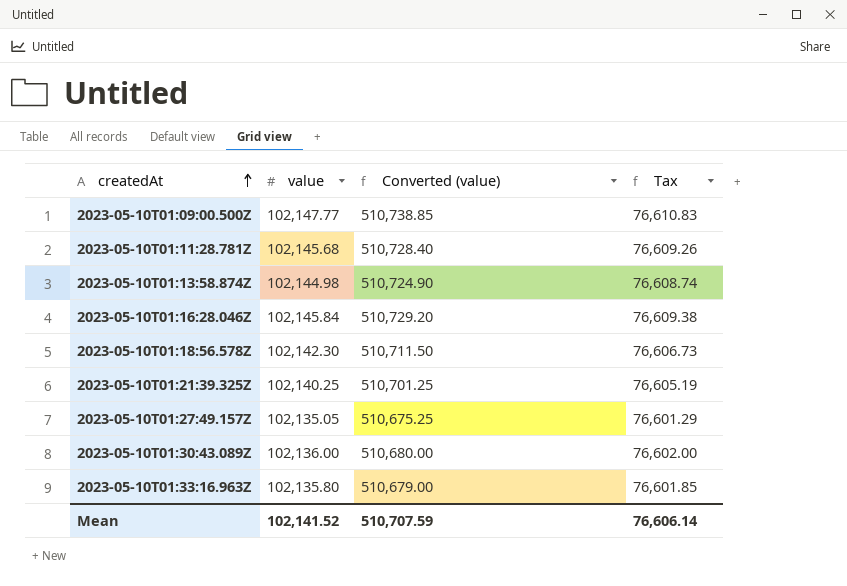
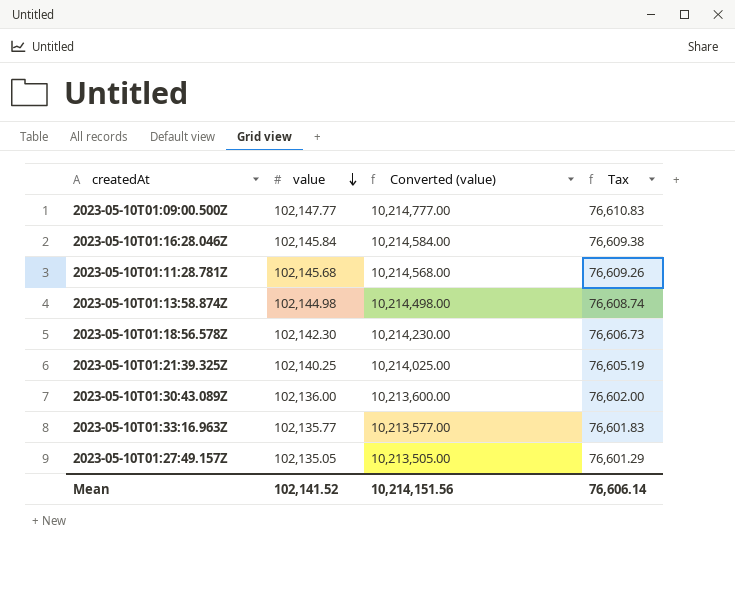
row order: createdAt ascending -> value descending
column Converted (value) | formula: [value] * 5 -> [value] * 100
2023-05-10T01:33:16.963Z | value: 102,135.80 -> 102,135.77
2023-05-10T01:33:16.963Z | Tax: 76,601.85 -> 76,601.83
Mean | Converted (value): 510,707.59 -> 10,214,151.56

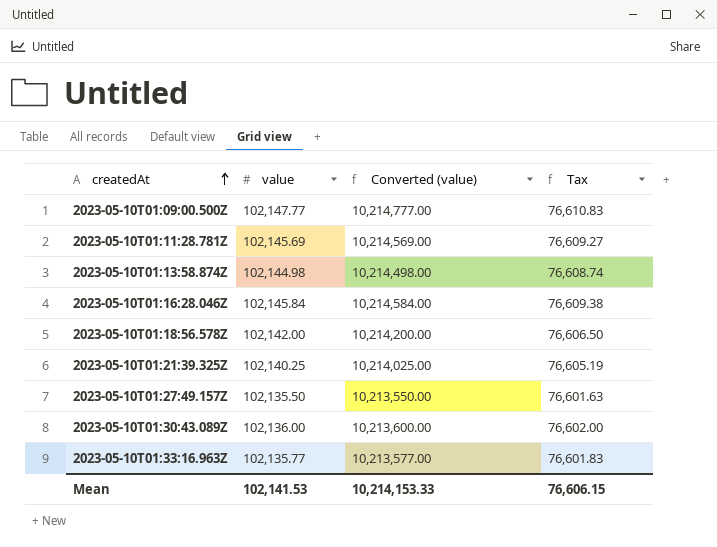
row order: value descending -> createdAt ascending
2023-05-10T01:11:28.781Z | value: 102,145.68 -> 102,145.69
2023-05-10T01:11:28.781Z | Converted (value): 10,214,568.00 -> 10,214,569.00
2023-05-10T01:11:28.781Z | Tax: 76,609.26 -> 76,609.27
2023-05-10T01:18:56.578Z | value: 102,142.30 -> 102,142.00
2023-05-10T01:18:56.578Z | Converted (value): 10,214,230.00 -> 10,214,200.00
2023-05-10T01:18:56.578Z | Tax: 76,606.73 -> 76,606.50
2023-05-10T01:27:49.157Z | value: 102,135.05 -> 102,135.50
2023-05-10T01:27:49.157Z | Converted (value): 10,213,505.00 -> 10,213,550.00
2023-05-10T01:27:49.157Z | Tax: 76,601.29 -> 76,601.63
Mean | value: 102,141.52 -> 102,141.53
Mean | Converted (value): 10,214,151.56 -> 10,214,153.33
Mean | Tax: 76,606.14 -> 76,606.15

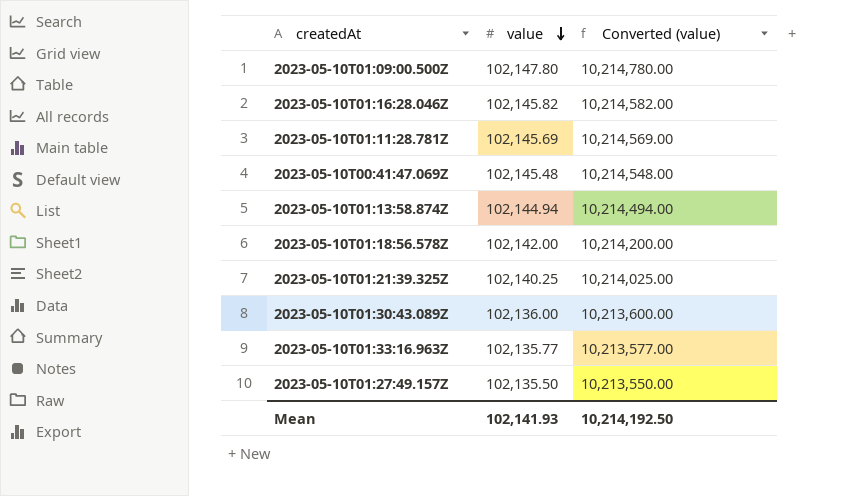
row order: createdAt ascending -> value descending
column Tax | formula: [value] * 0.75 -> none
2023-05-10T01:09:00.500Z | value: 102,147.77 -> 102,147.80
2023-05-10T01:09:00.500Z | Converted (value): 10,214,777.00 -> 10,214,780.00
2023-05-10T01:16:28.046Z | value: 102,145.84 -> 102,145.82
2023-05-10T01:16:28.046Z | Converted (value): 10,214,584.00 -> 10,214,582.00
row 2023-05-10T00:41:47.069Z: none -> 102,145.48 | 10,214,548.00
2023-05-10T01:13:58.874Z | value: 102,144.98 -> 102,144.94
2023-05-10T01:13:58.874Z | Converted (value): 10,214,498.00 -> 10,214,494.00
Mean | value: 102,141.53 -> 102,141.93
Mean | Converted (value): 10,214,153.33 -> 10,214,192.50

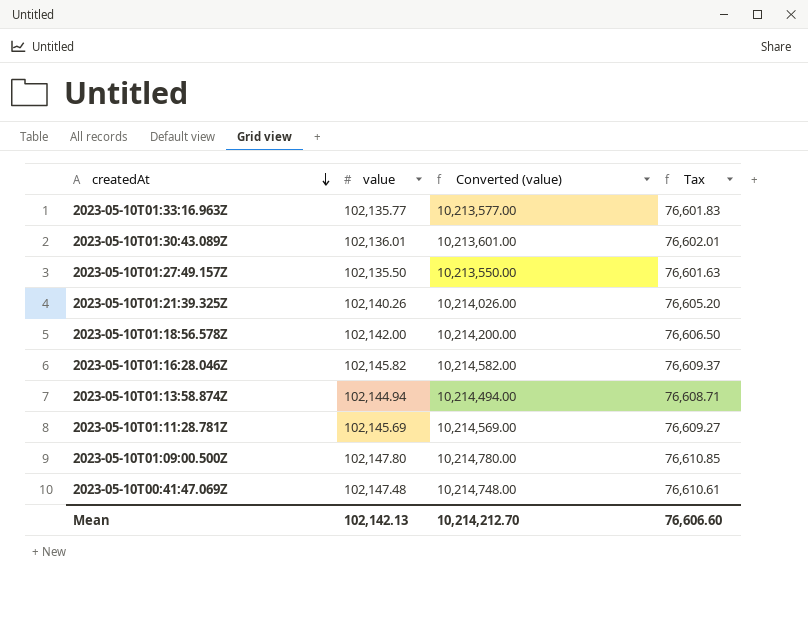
row order: value descending -> createdAt descending
column Tax | formula: none -> [value] * 0.75
2023-05-10T01:30:43.089Z | value: 102,136.00 -> 102,136.01
2023-05-10T01:30:43.089Z | Converted (value): 10,213,600.00 -> 10,213,601.00
2023-05-10T01:21:39.325Z | value: 102,140.25 -> 102,140.26
2023-05-10T01:21:39.325Z | Converted (value): 10,214,025.00 -> 10,214,026.00
2023-05-10T00:41:47.069Z | value: 102,145.48 -> 102,147.48
2023-05-10T00:41:47.069Z | Converted (value): 10,214,548.00 -> 10,214,748.00
Mean | value: 102,141.93 -> 102,142.13
Mean | Converted (value): 10,214,192.50 -> 10,214,212.70

